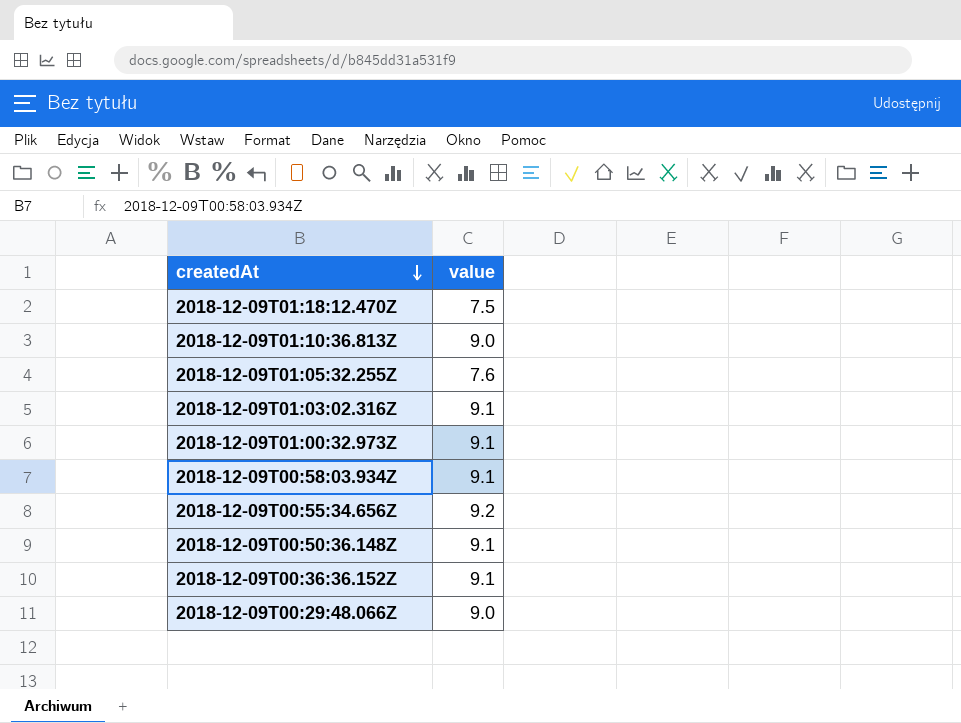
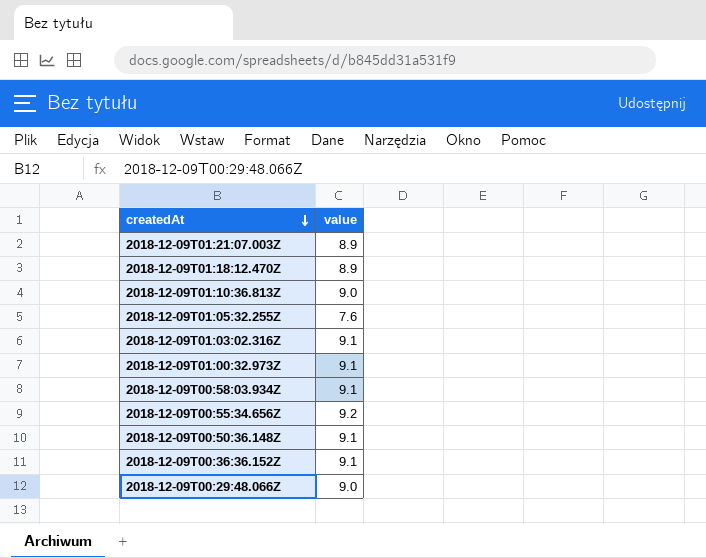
row 2018-12-09T01:21:07.003Z: none -> 8.9
2018-12-09T01:18:12.470Z | value: 7.5 -> 8.9

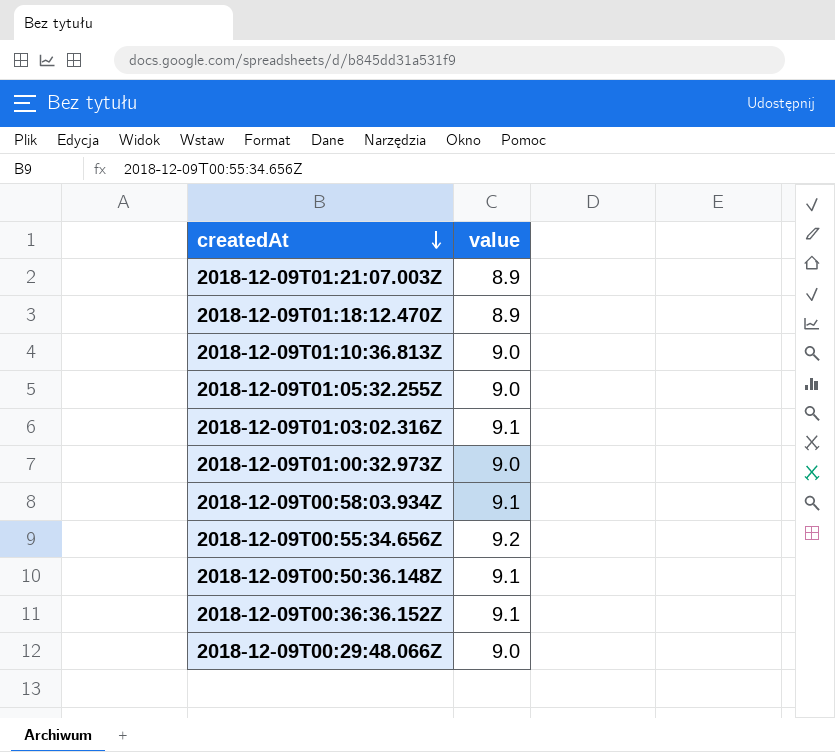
2018-12-09T01:05:32.255Z | value: 7.6 -> 9.0
2018-12-09T01:00:32.973Z | value: 9.1 -> 9.0

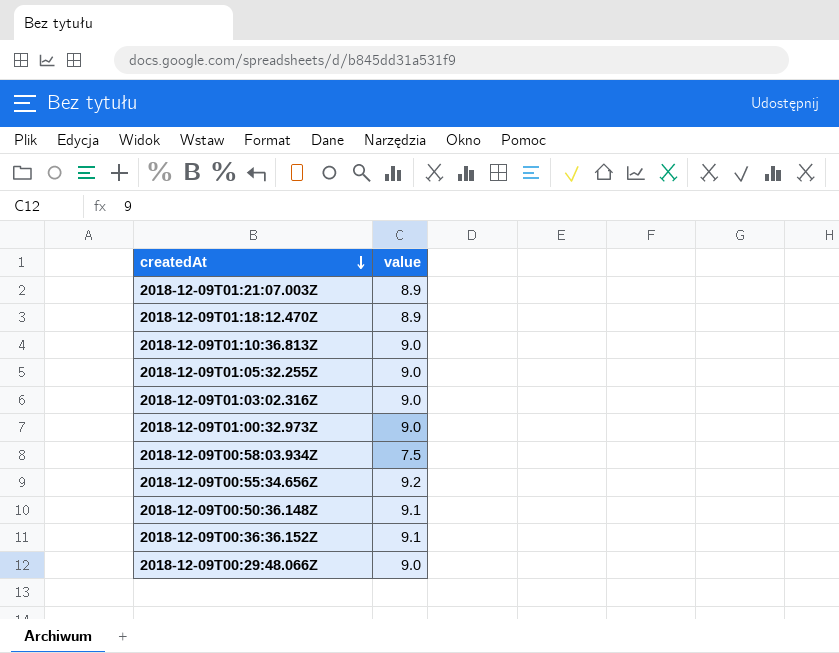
2018-12-09T01:03:02.316Z | value: 9.1 -> 9.0
2018-12-09T00:58:03.934Z | value: 9.1 -> 7.5

